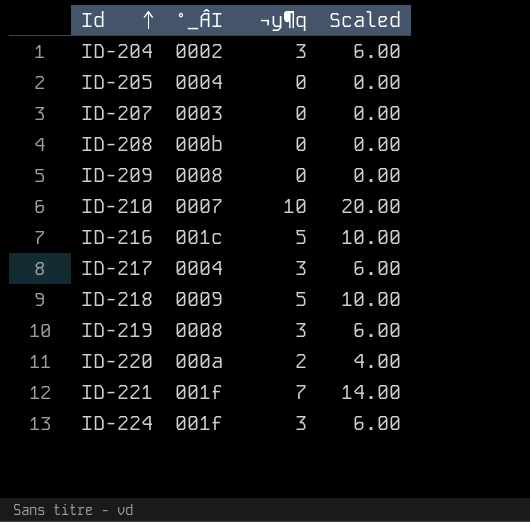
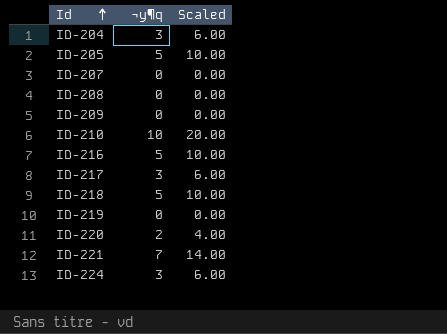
column °_ÂI | position: 2 -> none
ID-205 | ¬y¶q: 0 -> 5
ID-205 | Scaled: 0.00 -> 10.00
ID-219 | ¬y¶q: 3 -> 0
ID-219 | Scaled: 6.00 -> 0.00

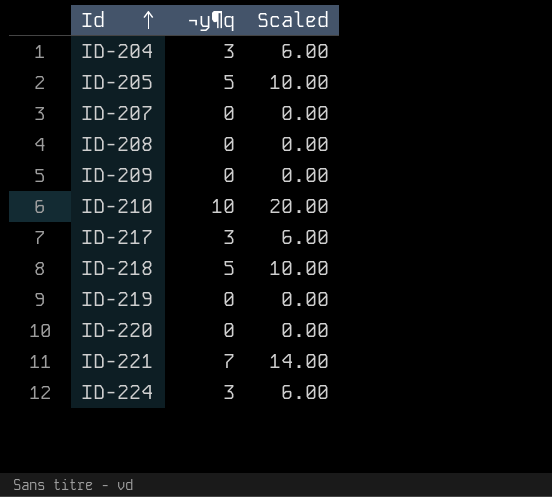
row ID-216: 5 | 10.00 -> none
ID-220 | ¬y¶q: 2 -> 0
ID-220 | Scaled: 4.00 -> 0.00

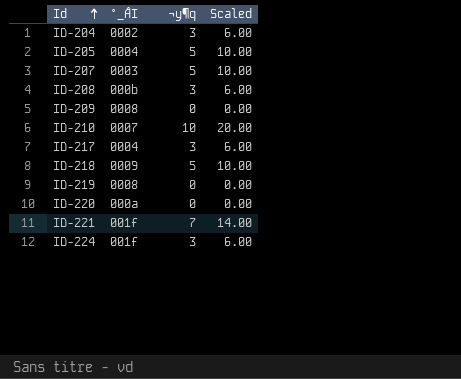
column °_ÂI | position: none -> 2
ID-207 | ¬y¶q: 0 -> 5
ID-207 | Scaled: 0.00 -> 10.00
ID-208 | ¬y¶q: 0 -> 3
ID-208 | Scaled: 0.00 -> 6.00

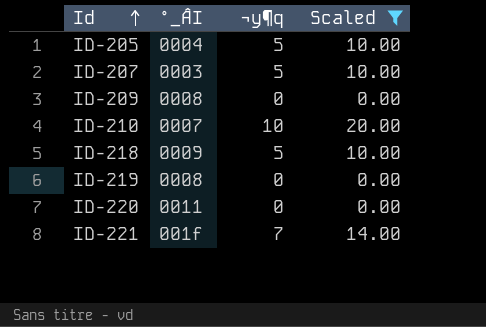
filter: none -> Scaled != 6.00
ID-220 | °_ÂI: 000a -> 0011

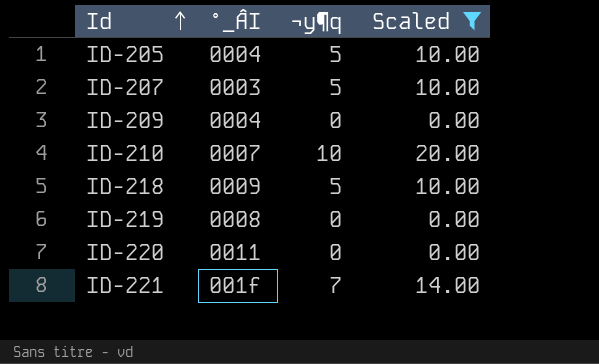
ID-209 | °_ÂI: 0008 -> 0004

